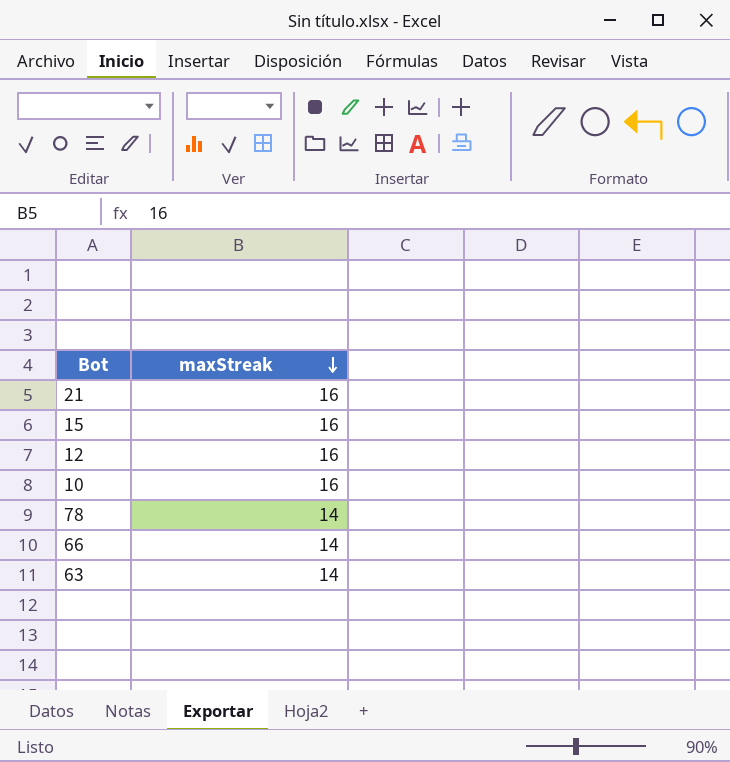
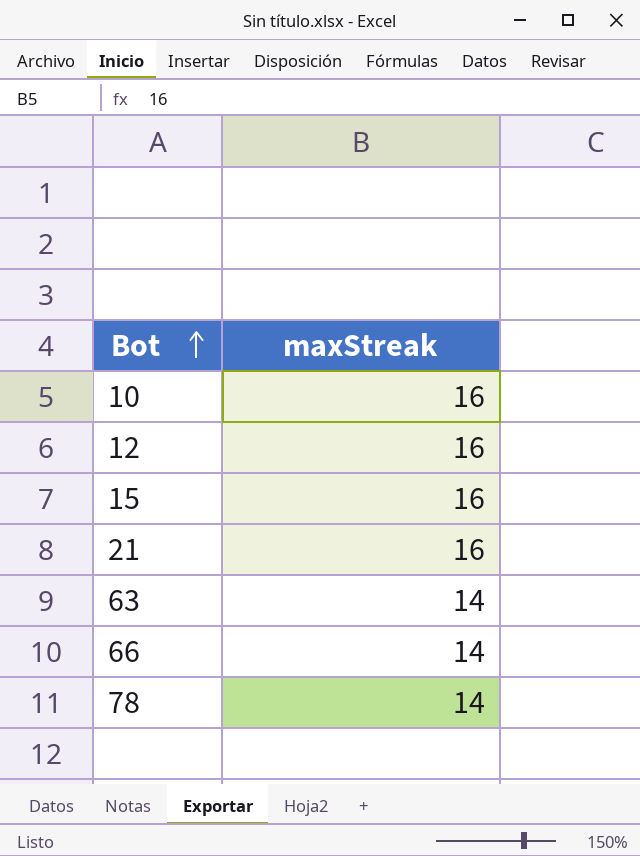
row order: maxStreak descending -> Bot ascending

